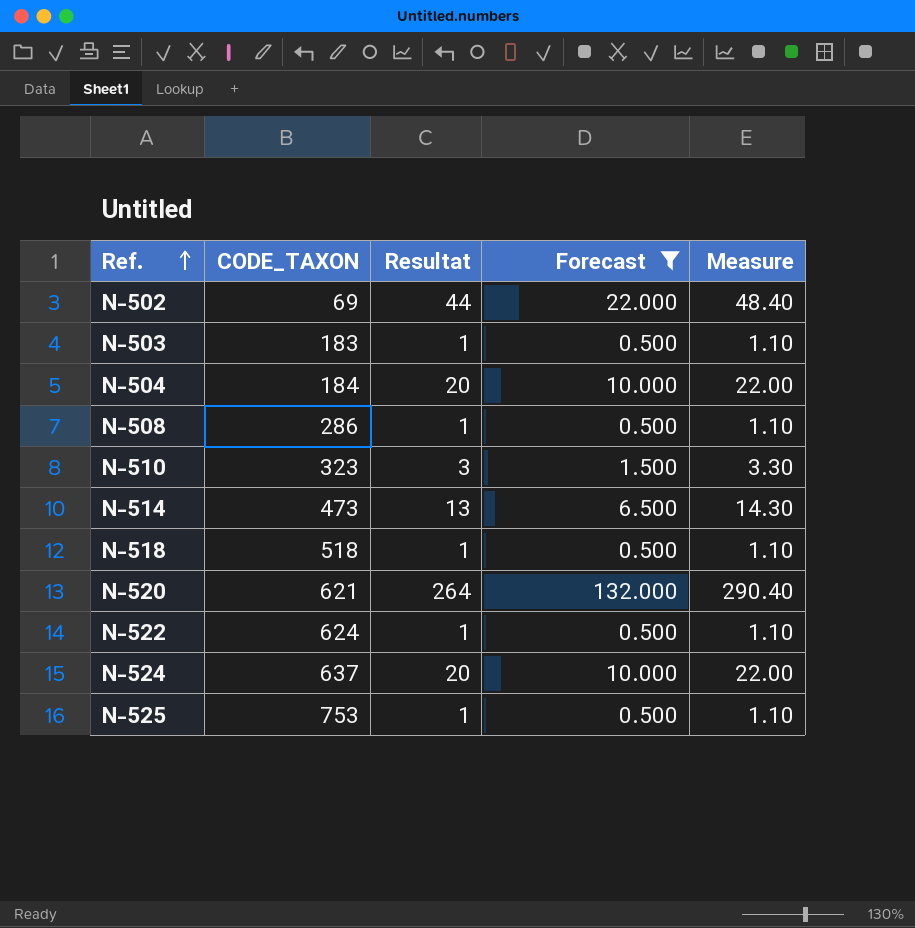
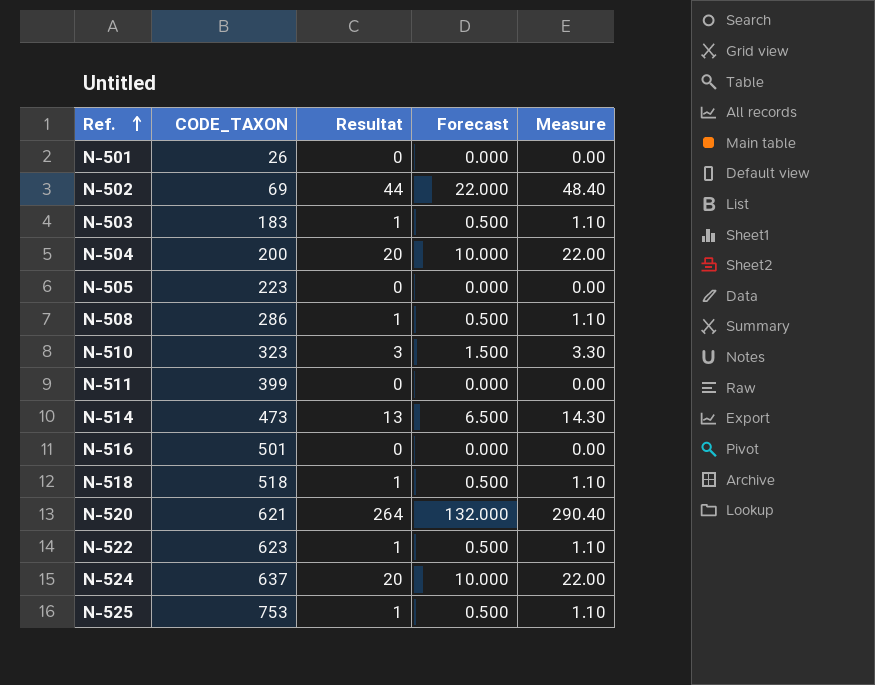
filter: Forecast != 0.000 -> none
N-504 | CODE_TAXON: 184 -> 200
N-522 | CODE_TAXON: 624 -> 623

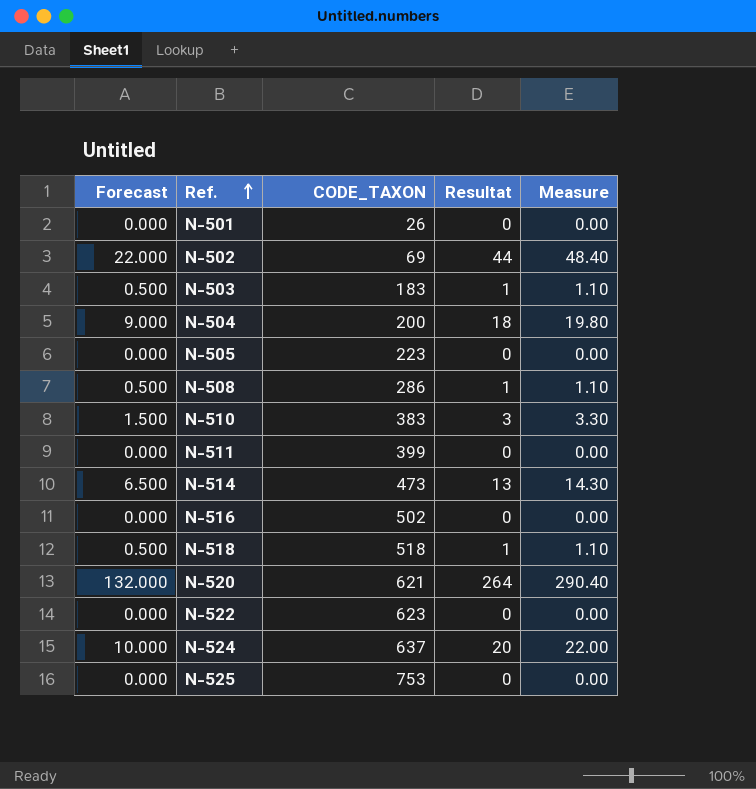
column Forecast | position: 4 -> 1
N-504 | Forecast: 10.000 -> 9.000
N-504 | Resultat: 20 -> 18
N-504 | Measure: 22.00 -> 19.80
N-510 | CODE_TAXON: 323 -> 383
N-516 | CODE_TAXON: 501 -> 502
N-522 | Forecast: 0.500 -> 0.000
N-522 | Resultat: 1 -> 0
N-522 | Measure: 1.10 -> 0.00
N-525 | Forecast: 0.500 -> 0.000
N-525 | Resultat: 1 -> 0
N-525 | Measure: 1.10 -> 0.00

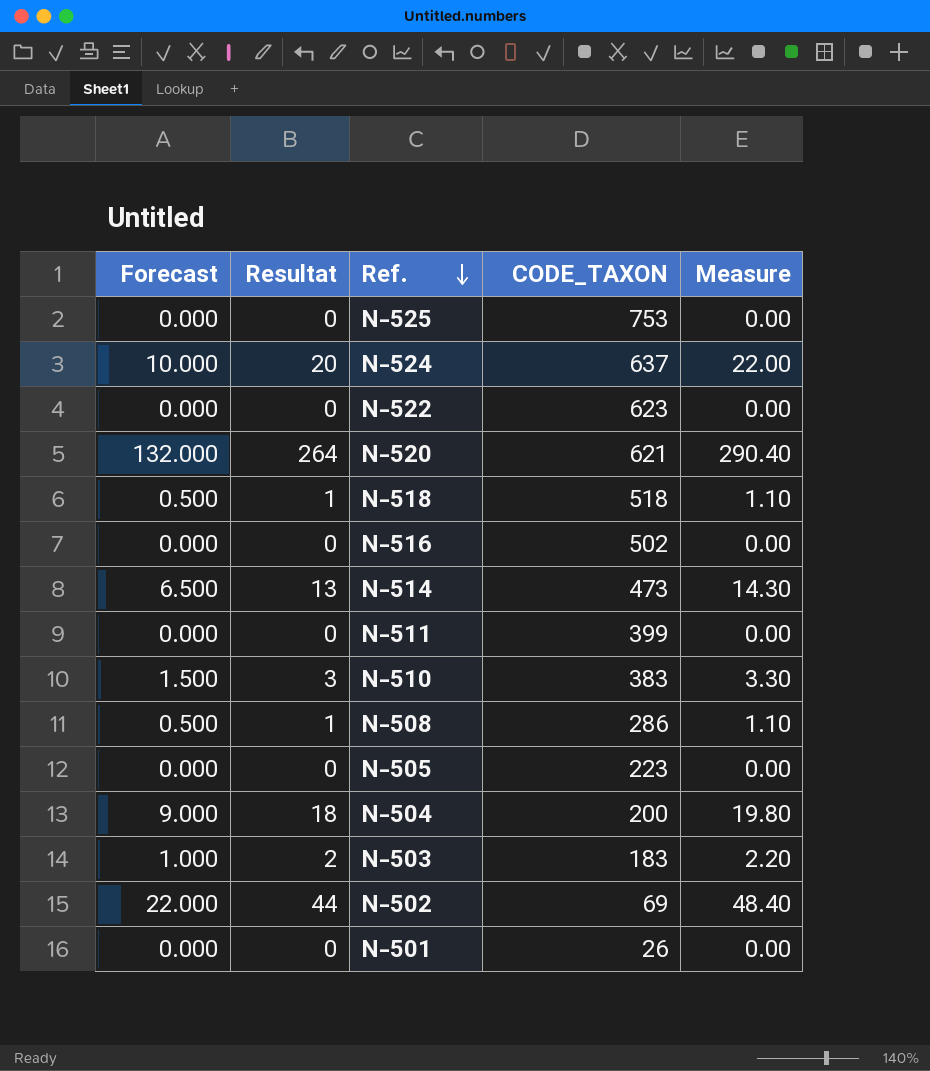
row order: Ref. ascending -> Ref. descending
column Resultat | position: 4 -> 2
N-503 | Forecast: 0.500 -> 1.000
N-503 | Resultat: 1 -> 2
N-503 | Measure: 1.10 -> 2.20

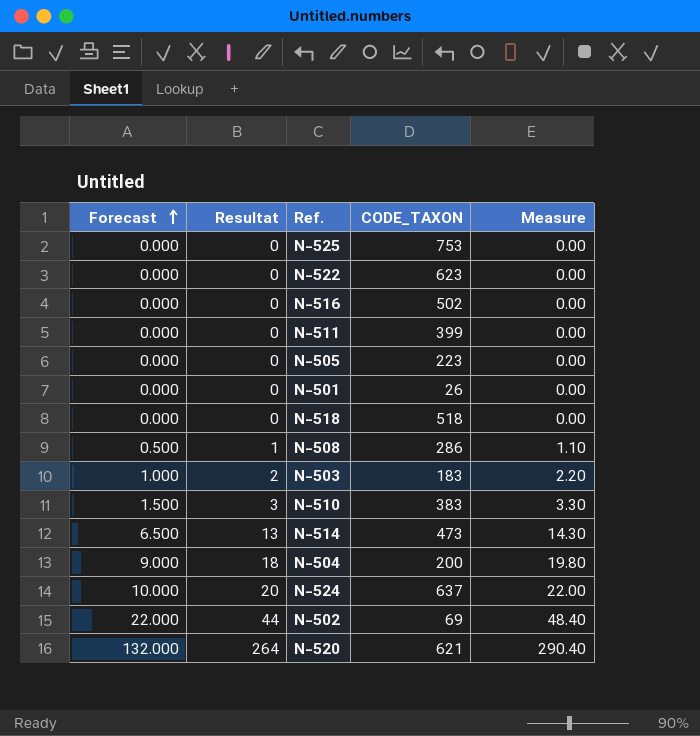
row order: Ref. descending -> Forecast ascending
N-518 | Forecast: 0.500 -> 0.000
N-518 | Resultat: 1 -> 0
N-518 | Measure: 1.10 -> 0.00

